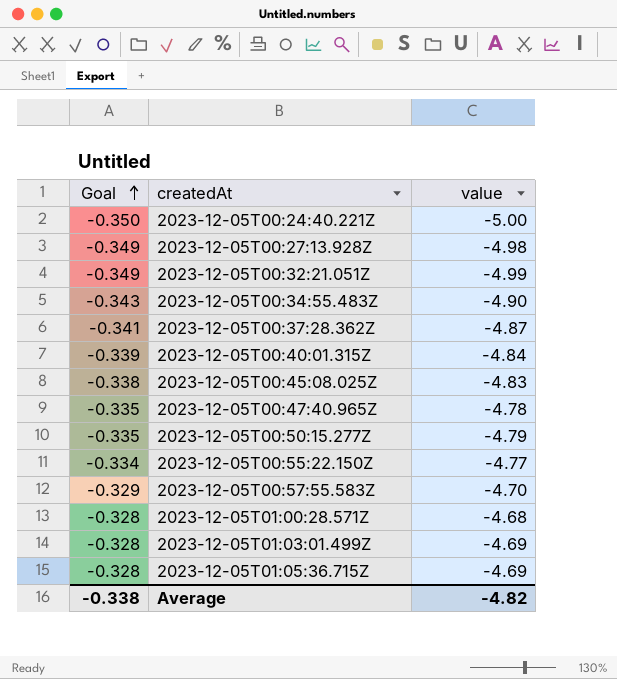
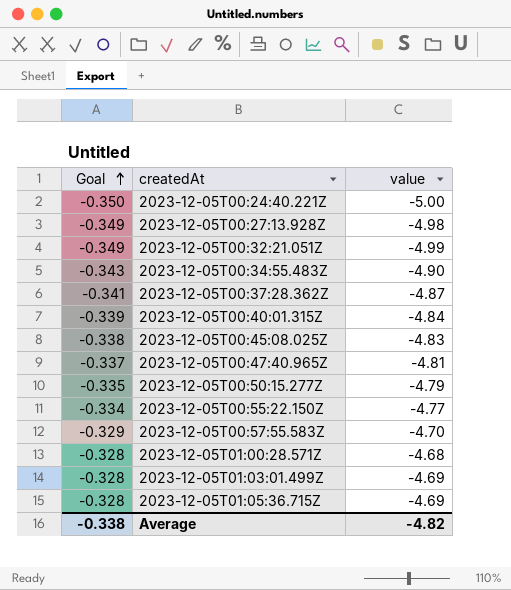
2023-12-05T00:47:40.965Z | Goal: -0.335 -> -0.337
2023-12-05T00:47:40.965Z | value: -4.78 -> -4.81

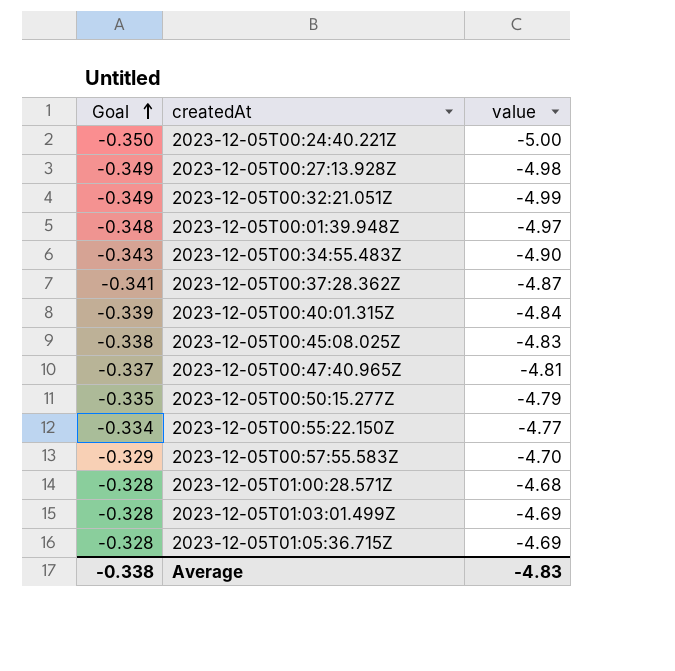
row 2023-12-05T00:01:39.948Z: none -> -0.348 | -4.97
Average | value: -4.82 -> -4.83

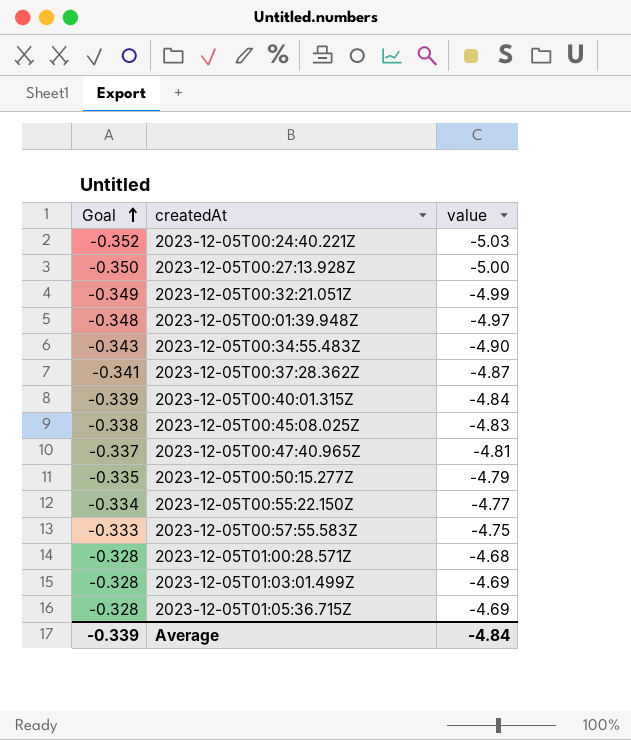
2023-12-05T00:24:40.221Z | Goal: -0.350 -> -0.352
2023-12-05T00:24:40.221Z | value: -5.00 -> -5.03
2023-12-05T00:27:13.928Z | Goal: -0.349 -> -0.350
2023-12-05T00:27:13.928Z | value: -4.98 -> -5.00
2023-12-05T00:57:55.583Z | Goal: -0.329 -> -0.333
2023-12-05T00:57:55.583Z | value: -4.70 -> -4.75
Average | Goal: -0.338 -> -0.339
Average | value: -4.83 -> -4.84

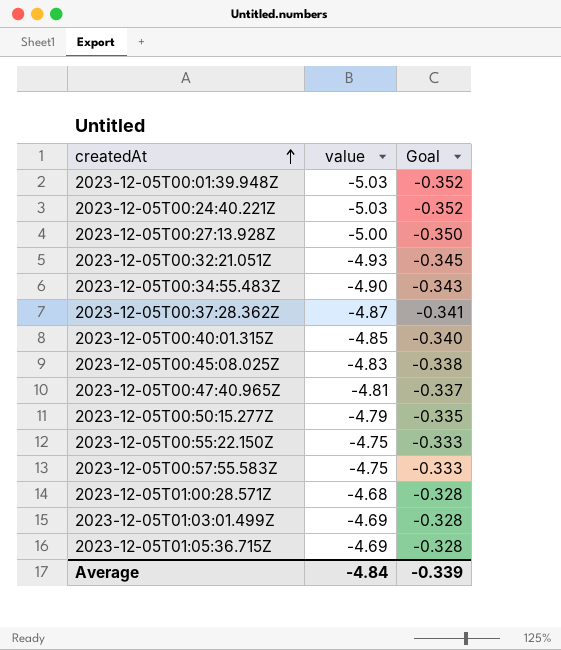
row order: Goal ascending -> createdAt ascending
column Goal | position: 1 -> 3
2023-12-05T00:01:39.948Z | value: -4.97 -> -5.03
2023-12-05T00:01:39.948Z | Goal: -0.348 -> -0.352
2023-12-05T00:32:21.051Z | value: -4.99 -> -4.93
2023-12-05T00:32:21.051Z | Goal: -0.349 -> -0.345
2023-12-05T00:40:01.315Z | value: -4.84 -> -4.85
2023-12-05T00:40:01.315Z | Goal: -0.339 -> -0.340
2023-12-05T00:55:22.150Z | value: -4.77 -> -4.75
2023-12-05T00:55:22.150Z | Goal: -0.334 -> -0.333

